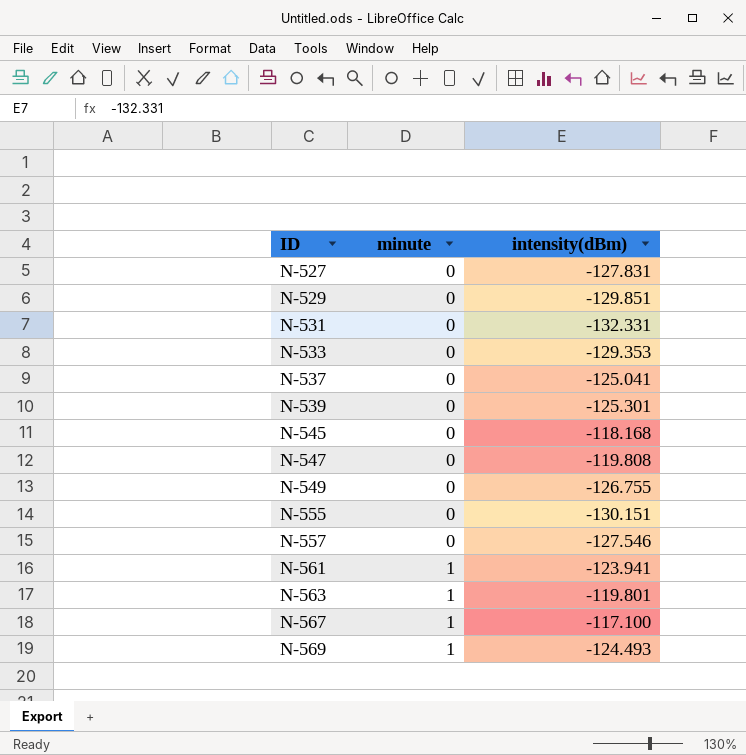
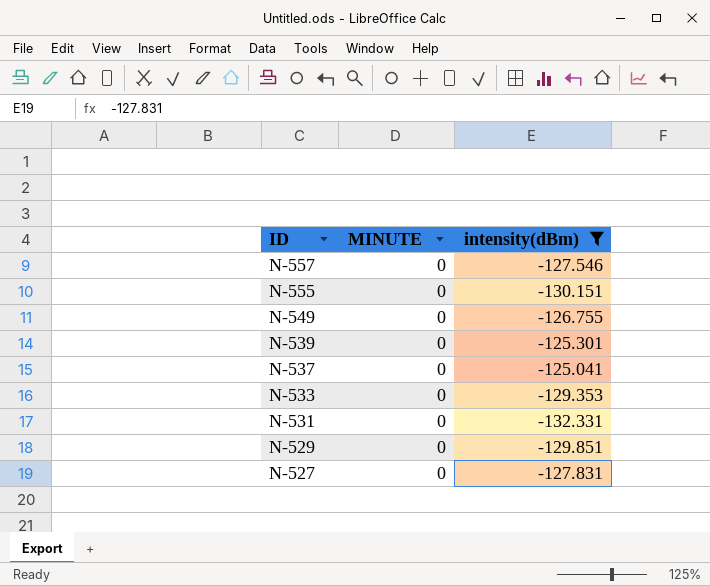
filter: none -> intensity(dBm) <= -125.041
row order: ID ascending -> ID descending
column name: minute -> MINUTE

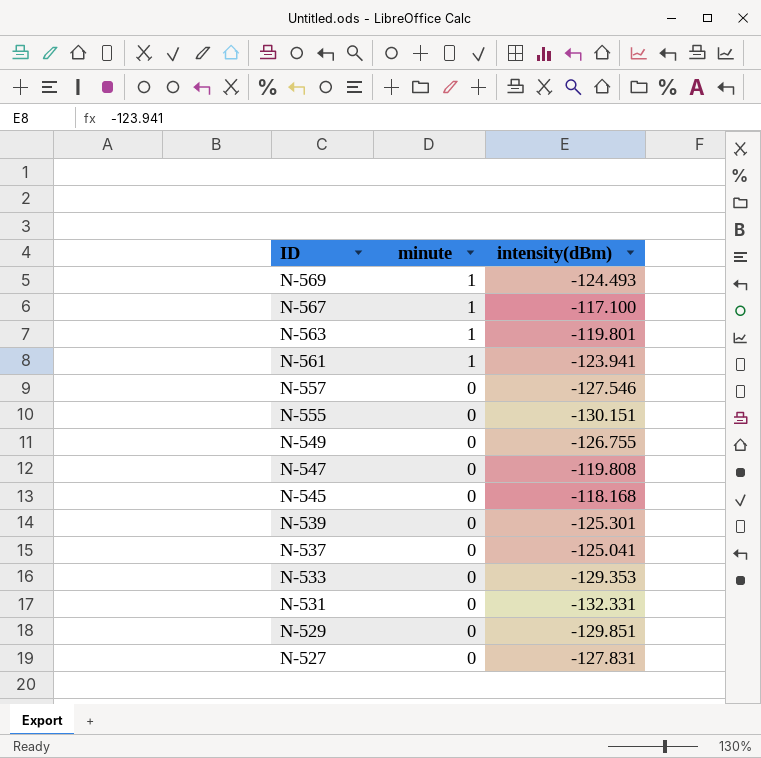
filter: intensity(dBm) <= -125.041 -> none
column name: MINUTE -> minute

